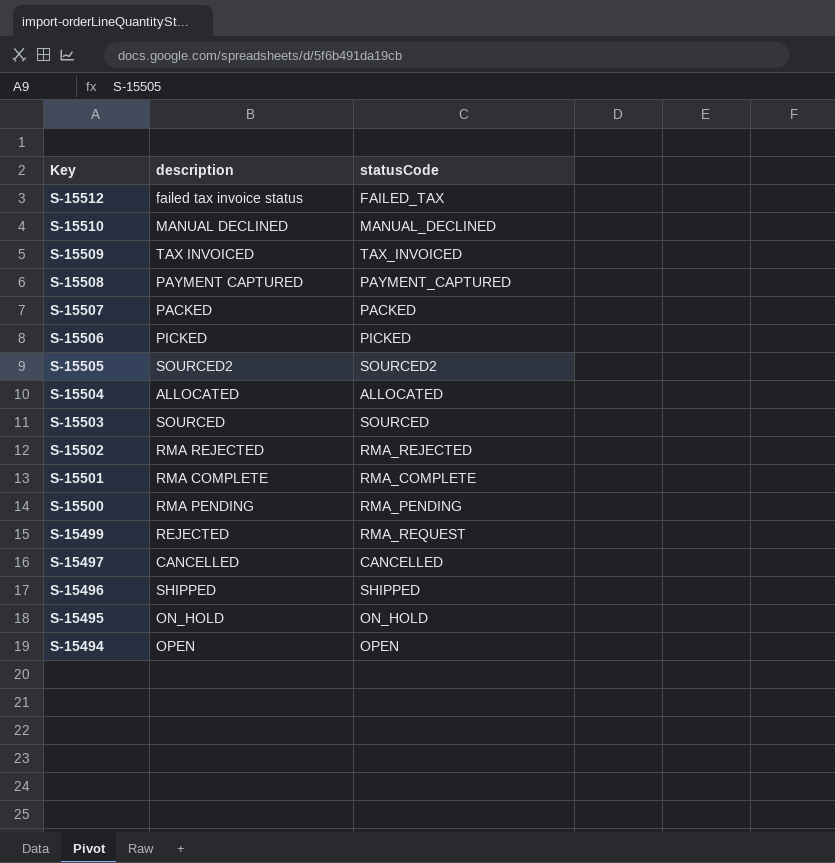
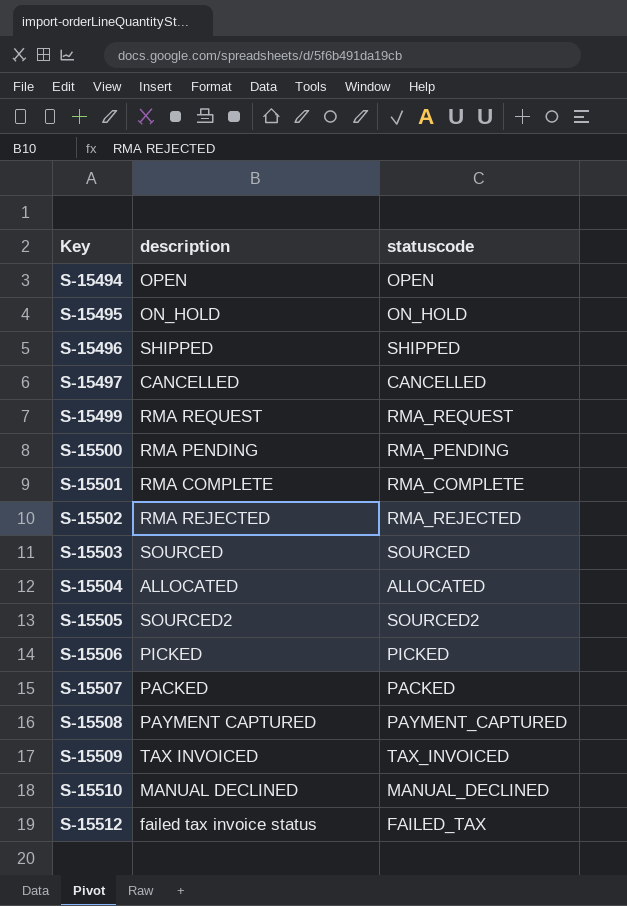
row order: Key descending -> Key ascending
column name: statusCode -> statuscode
S-15499 | description: REJECTED -> RMA REQUEST

